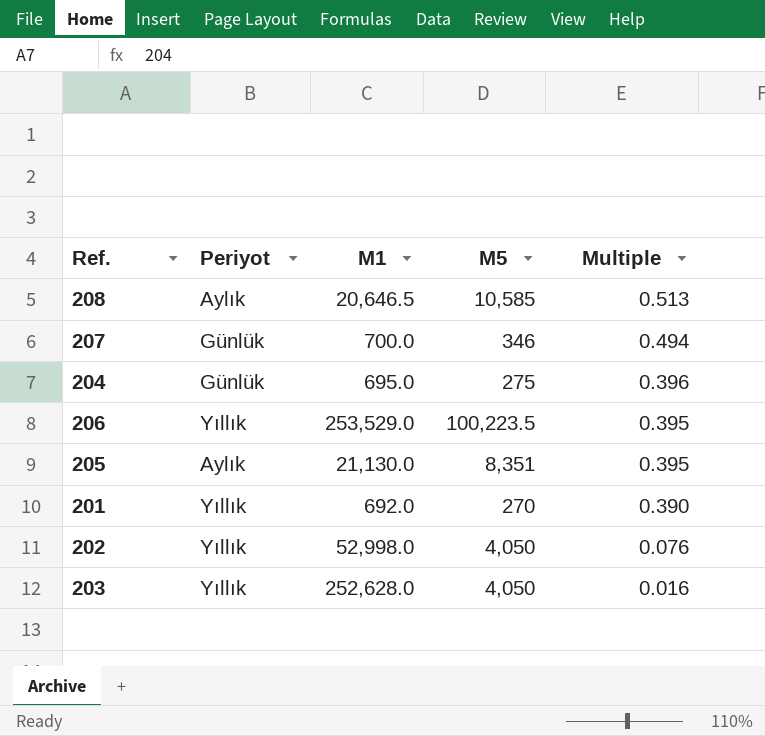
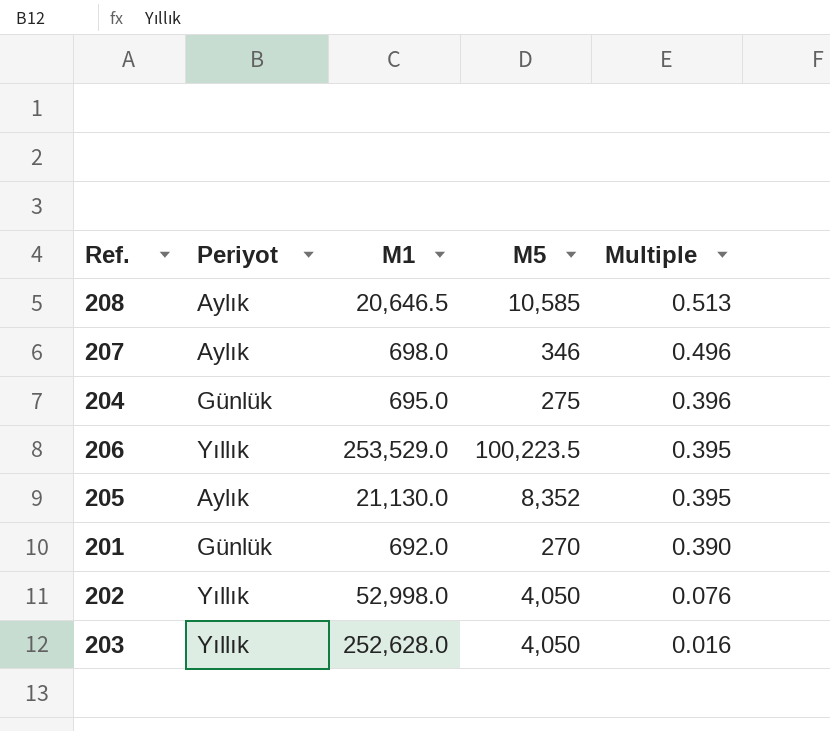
207 | Periyot: Günlük -> Aylık
207 | M1: 700.0 -> 698.0
207 | Multiple: 0.494 -> 0.496
205 | M5: 8,351 -> 8,352
201 | Periyot: Yıllık -> Günlük

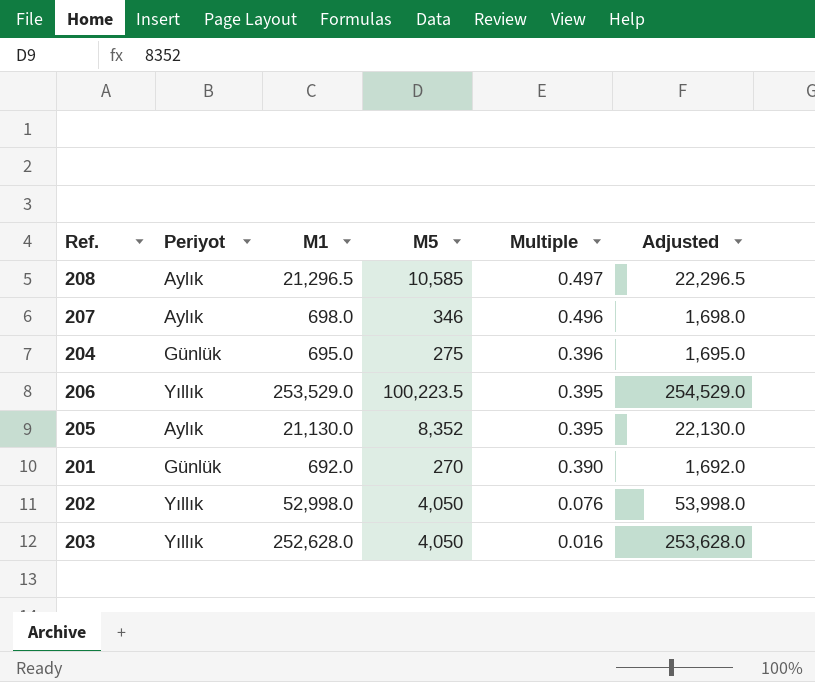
column Adjusted | formula: none -> [M1] + 1000
208 | M1: 20,646.5 -> 21,296.5
208 | Multiple: 0.513 -> 0.497

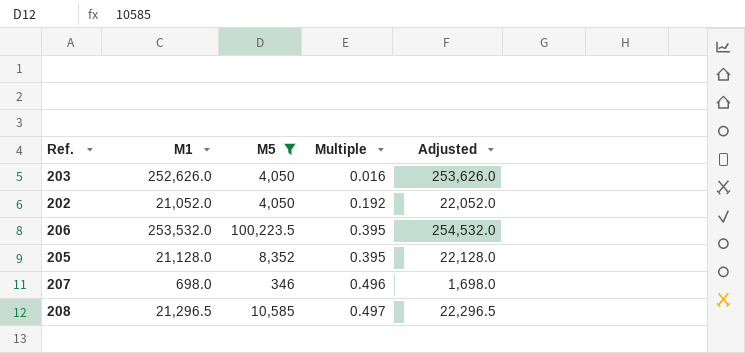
filter: none -> M5 >= 346
row order: Multiple descending -> Multiple ascending
column Periyot | position: 2 -> none
203 | M1: 252,628.0 -> 252,626.0
203 | Adjusted: 253,628.0 -> 253,626.0
202 | M1: 52,998.0 -> 21,052.0
202 | Multiple: 0.076 -> 0.192
202 | Adjusted: 53,998.0 -> 22,052.0
206 | M1: 253,529.0 -> 253,532.0
206 | Adjusted: 254,529.0 -> 254,532.0
205 | M1: 21,130.0 -> 21,128.0
205 | Adjusted: 22,130.0 -> 22,128.0

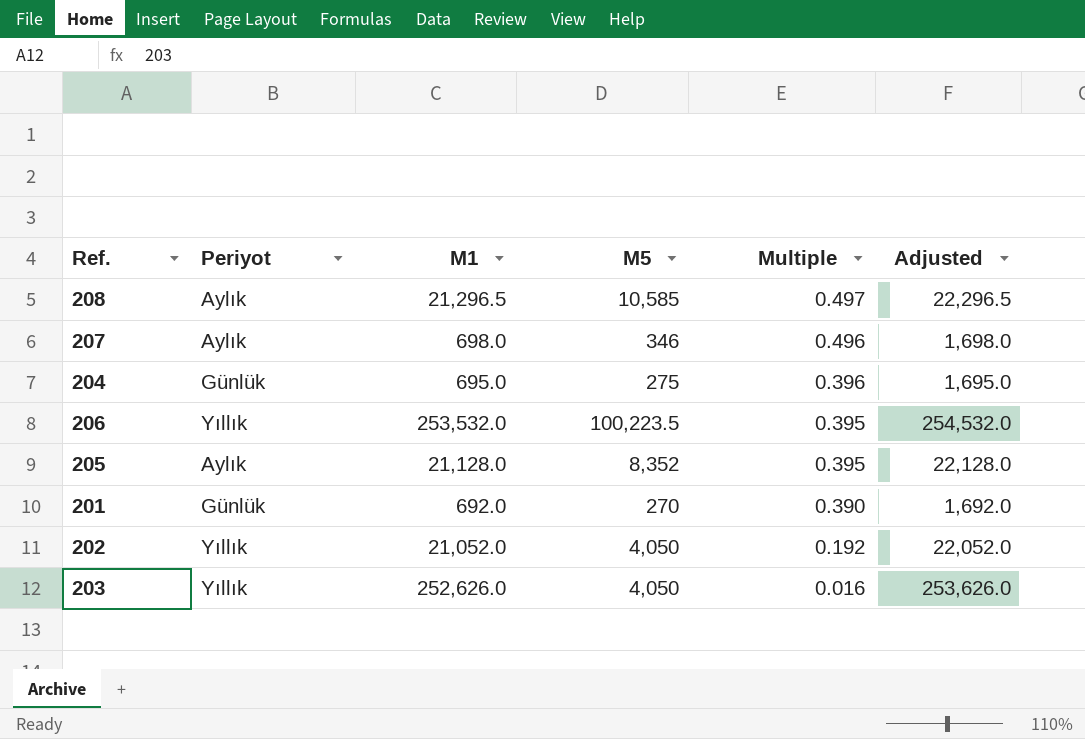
filter: M5 >= 346 -> none
row order: Multiple ascending -> Multiple descending
column Periyot | position: none -> 2

